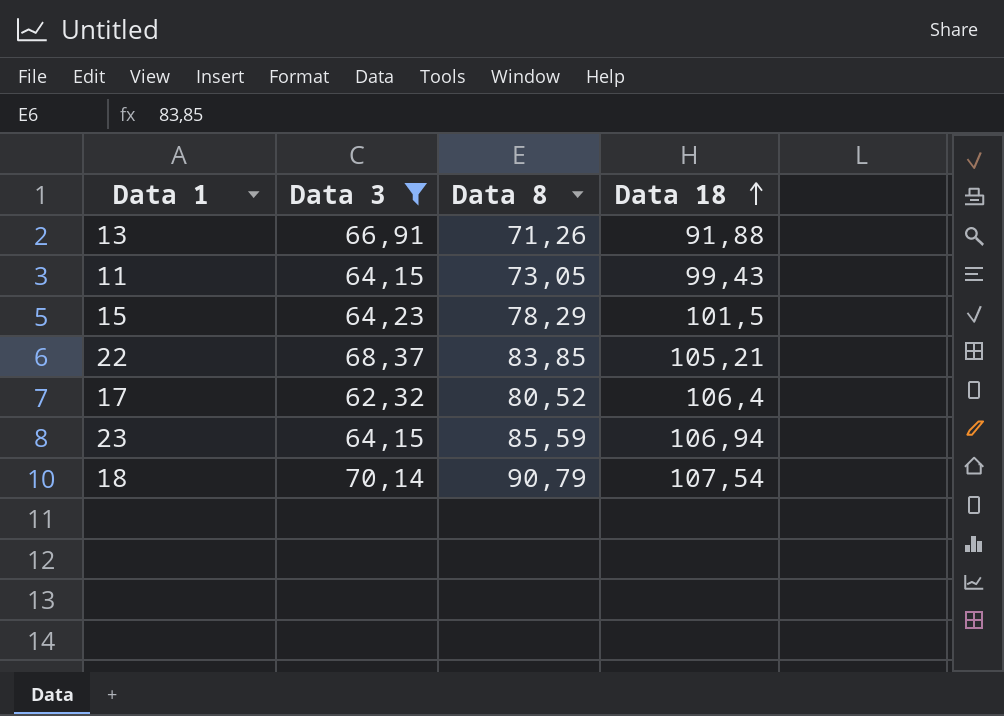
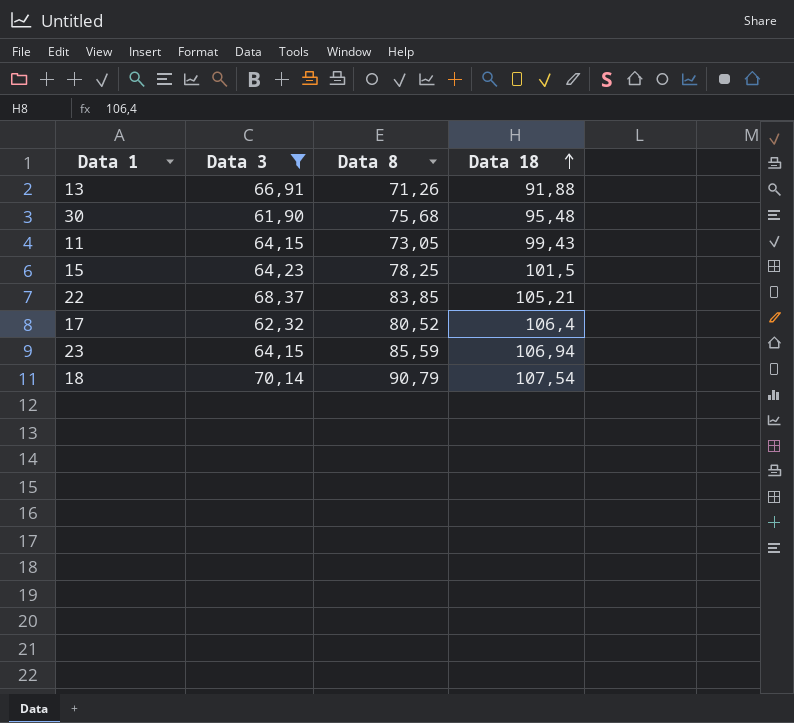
row 30: none -> 61,90 | 75,68 | 95,48
15 | Data 8: 78,29 -> 78,25

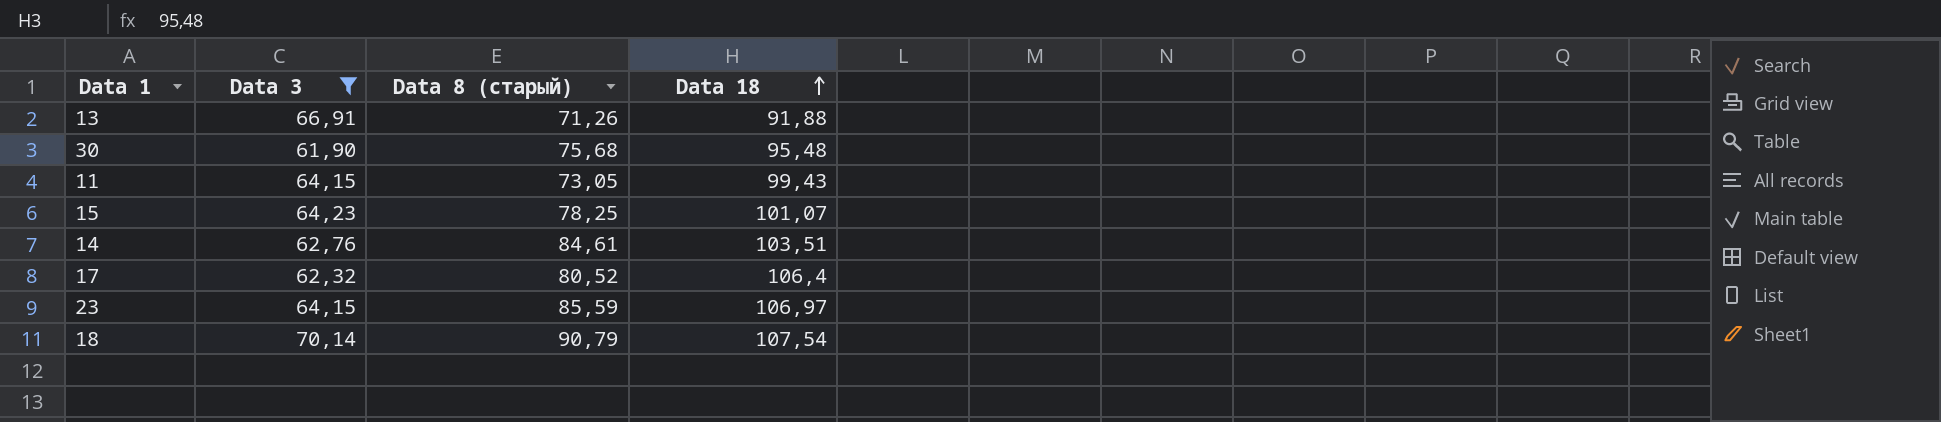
column name: Data 8 -> Data 8 (старый)
row 22: 68,37 | 83,85 | 105,21 -> none
15 | Data 18: 101,5 -> 101,07
row 14: none -> 62,76 | 84,61 | 103,51
23 | Data 18: 106,94 -> 106,97

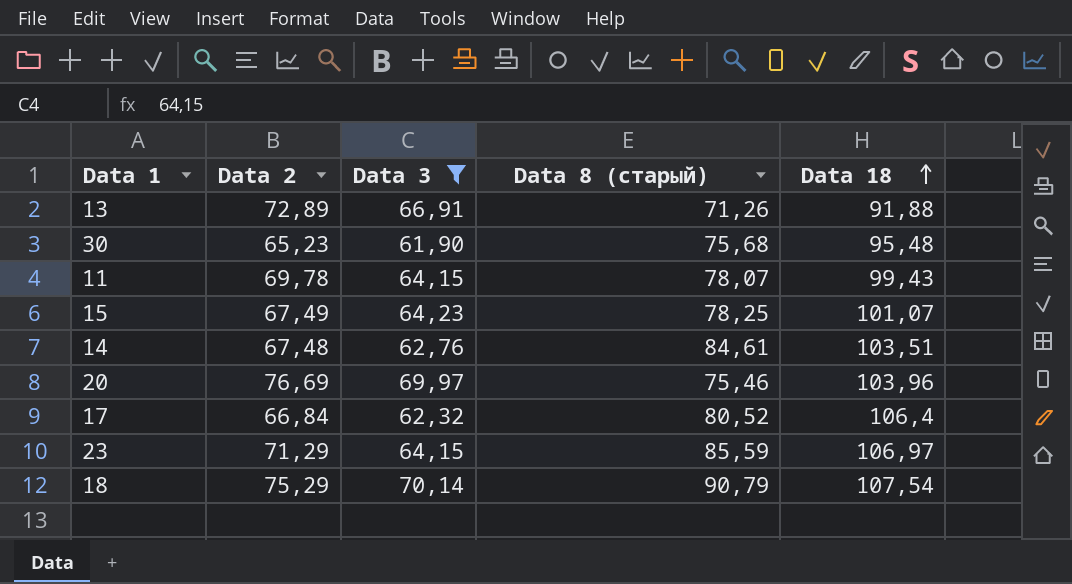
column Data 2 | position: none -> 2
11 | Data 8 (старый): 73,05 -> 78,07
row 20: none -> 76,69 | 69,97 | 75,46 | 103,96

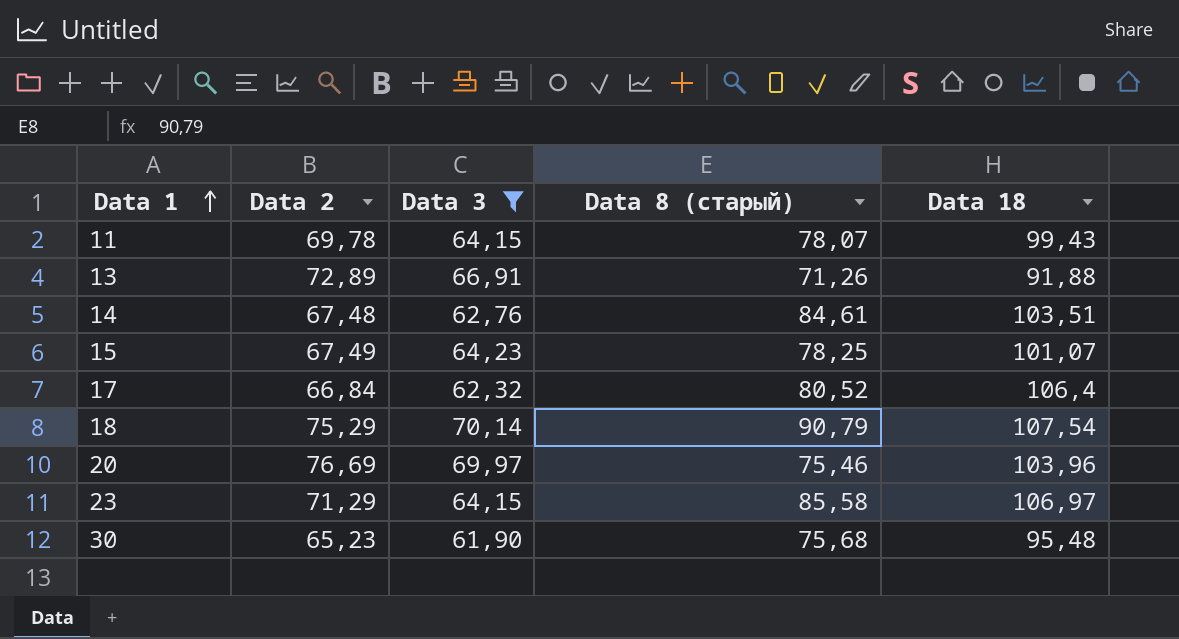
row order: Data 18 ascending -> Data 1 ascending
23 | Data 8 (старый): 85,59 -> 85,58

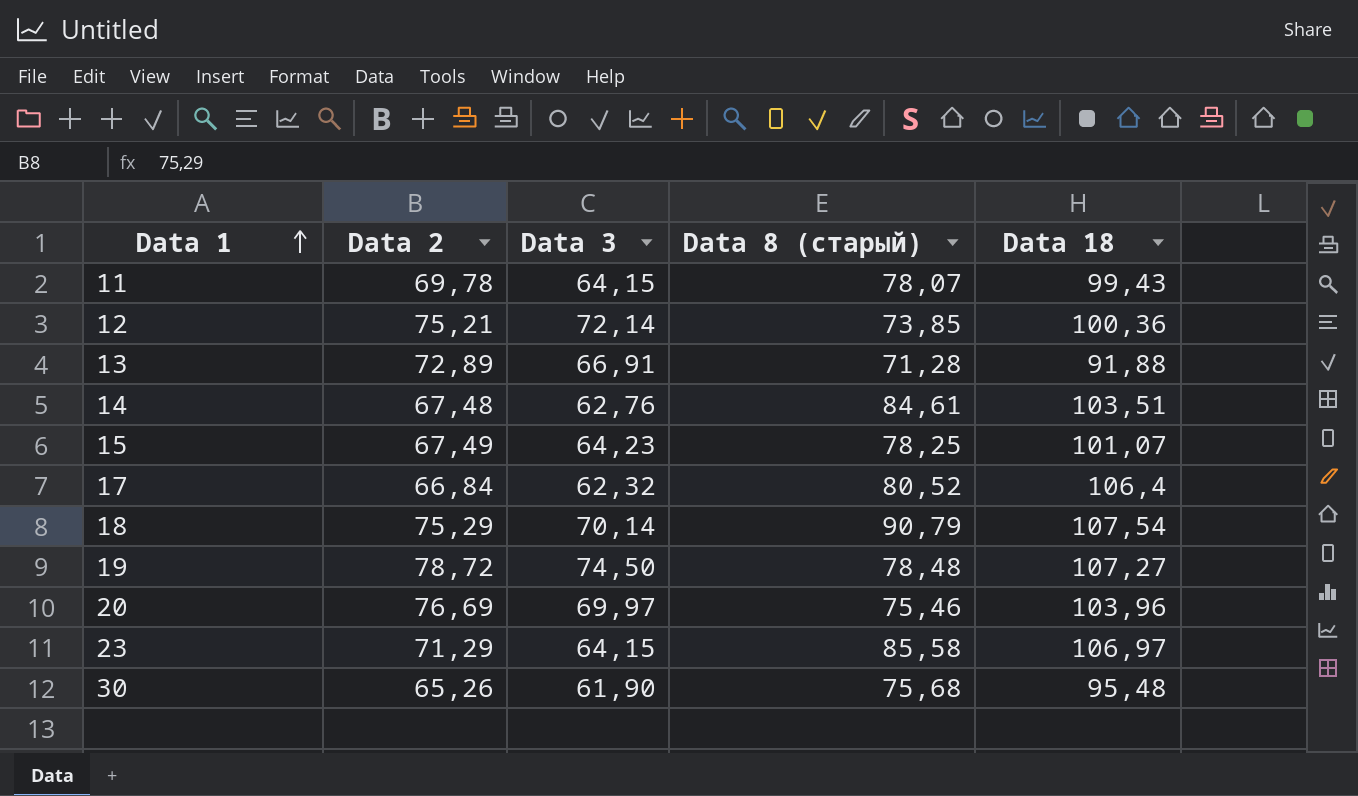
filter: Data 3 <= 70,14 -> none
13 | Data 8 (старый): 71,26 -> 71,28
30 | Data 2: 65,23 -> 65,26

